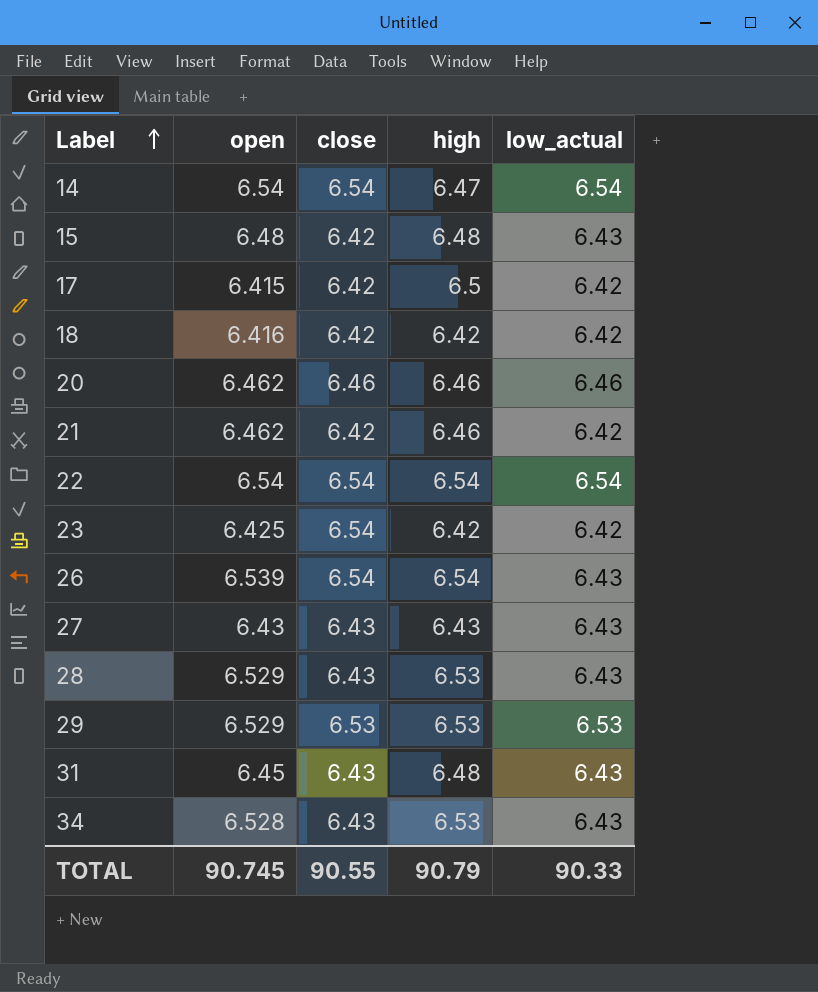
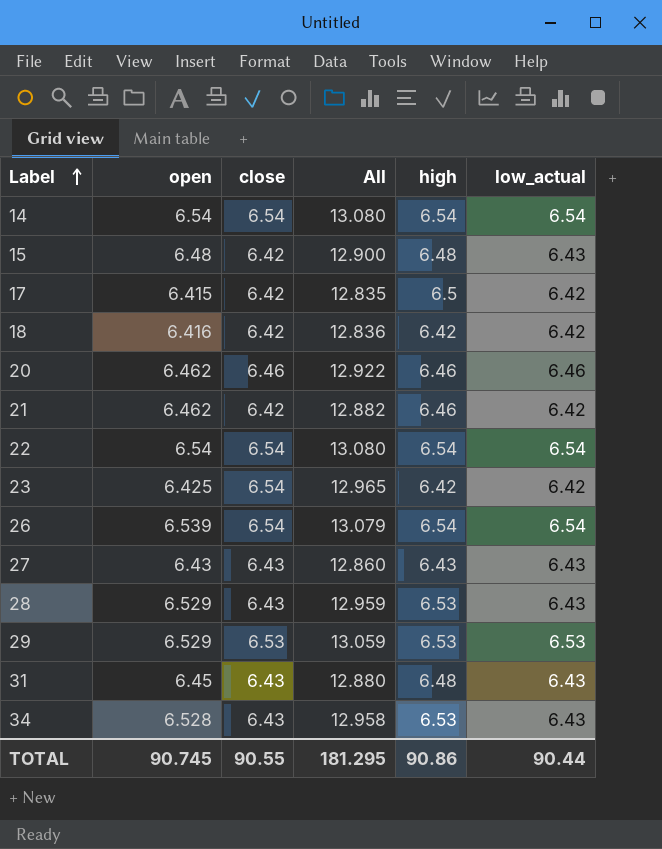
column All | formula: none -> [open] + [close]
14 | high: 6.47 -> 6.54
26 | low_actual: 6.43 -> 6.54
TOTAL | high: 90.79 -> 90.86
TOTAL | low_actual: 90.33 -> 90.44

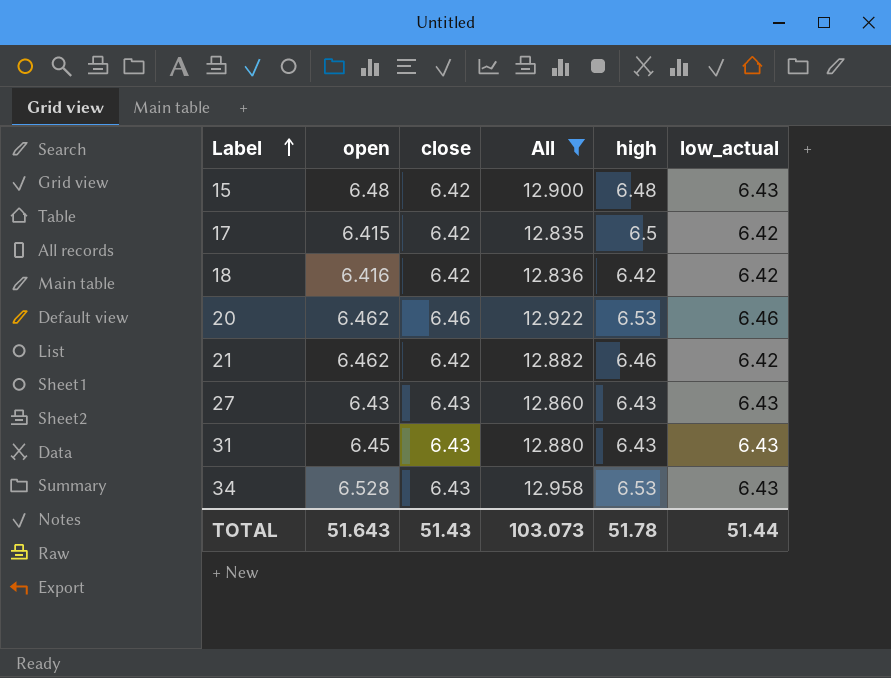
filter: none -> All <= 12.958
20 | high: 6.46 -> 6.53
31 | high: 6.48 -> 6.43
TOTAL | open: 90.745 -> 51.643
TOTAL | close: 90.55 -> 51.43
TOTAL | All: 181.295 -> 103.073
TOTAL | high: 90.86 -> 51.78
TOTAL | low_actual: 90.44 -> 51.44

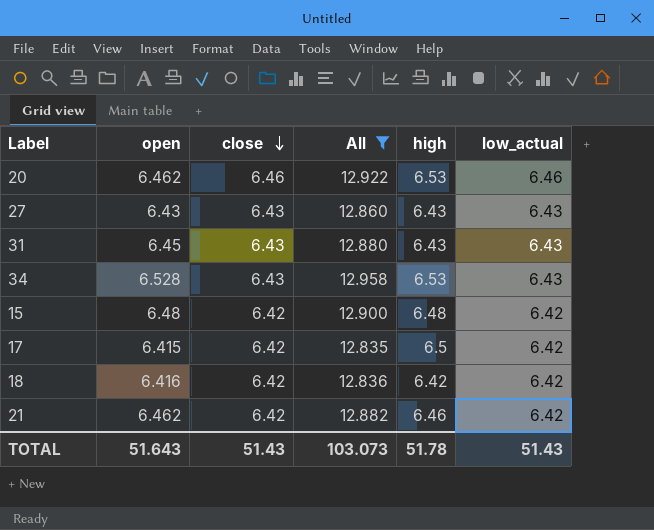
row order: Label ascending -> close descending
15 | low_actual: 6.43 -> 6.42
TOTAL | low_actual: 51.44 -> 51.43

